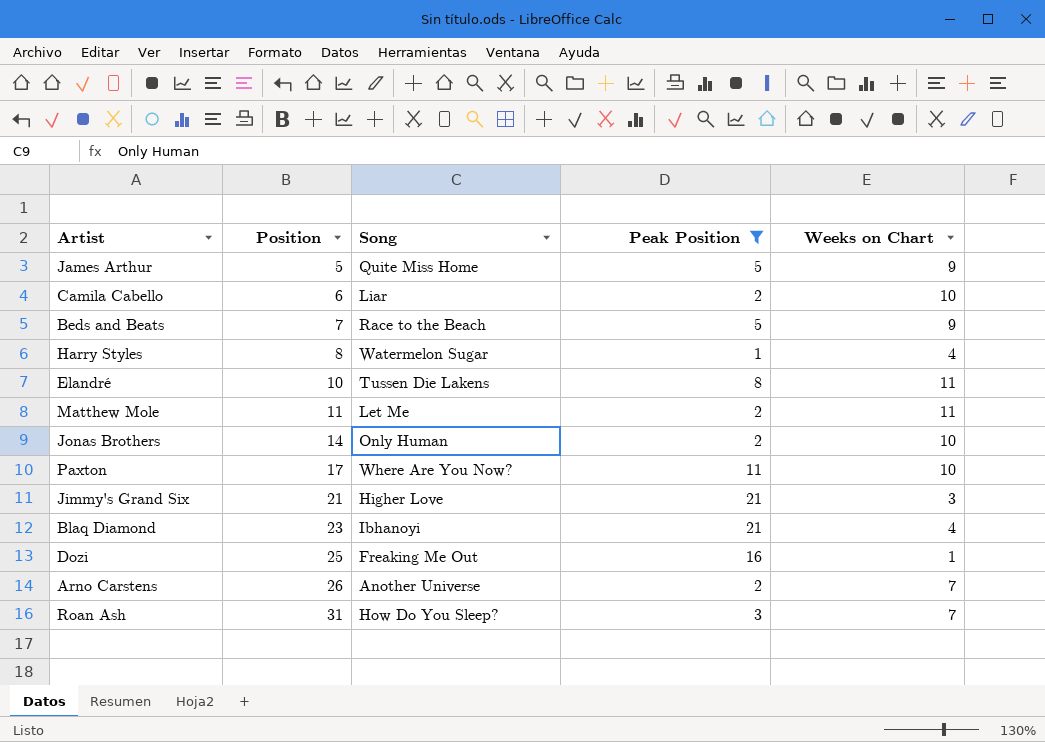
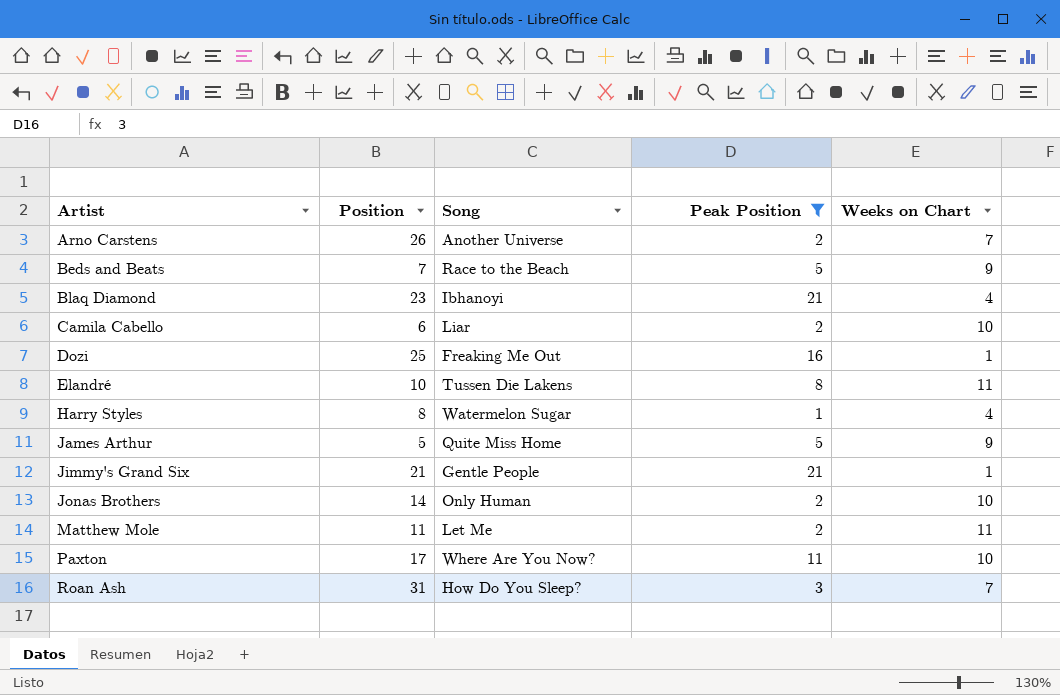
row order: Position ascending -> Artist ascending
Jimmy's Grand Six | Song: Higher Love -> Gentle People
Jimmy's Grand Six | Weeks on Chart: 3 -> 1

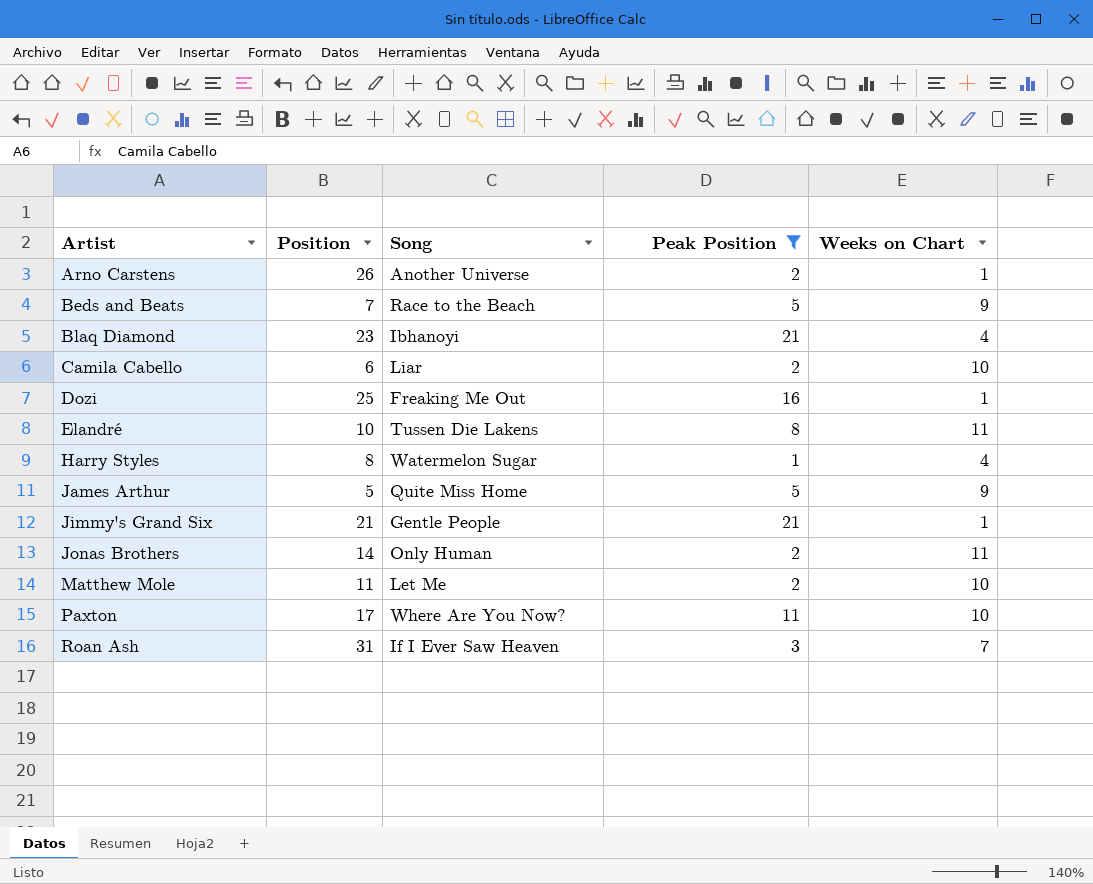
Arno Carstens | Weeks on Chart: 7 -> 1
Jonas Brothers | Weeks on Chart: 10 -> 11
Matthew Mole | Weeks on Chart: 11 -> 10
Roan Ash | Song: How Do You Sleep? -> If I Ever Saw Heaven

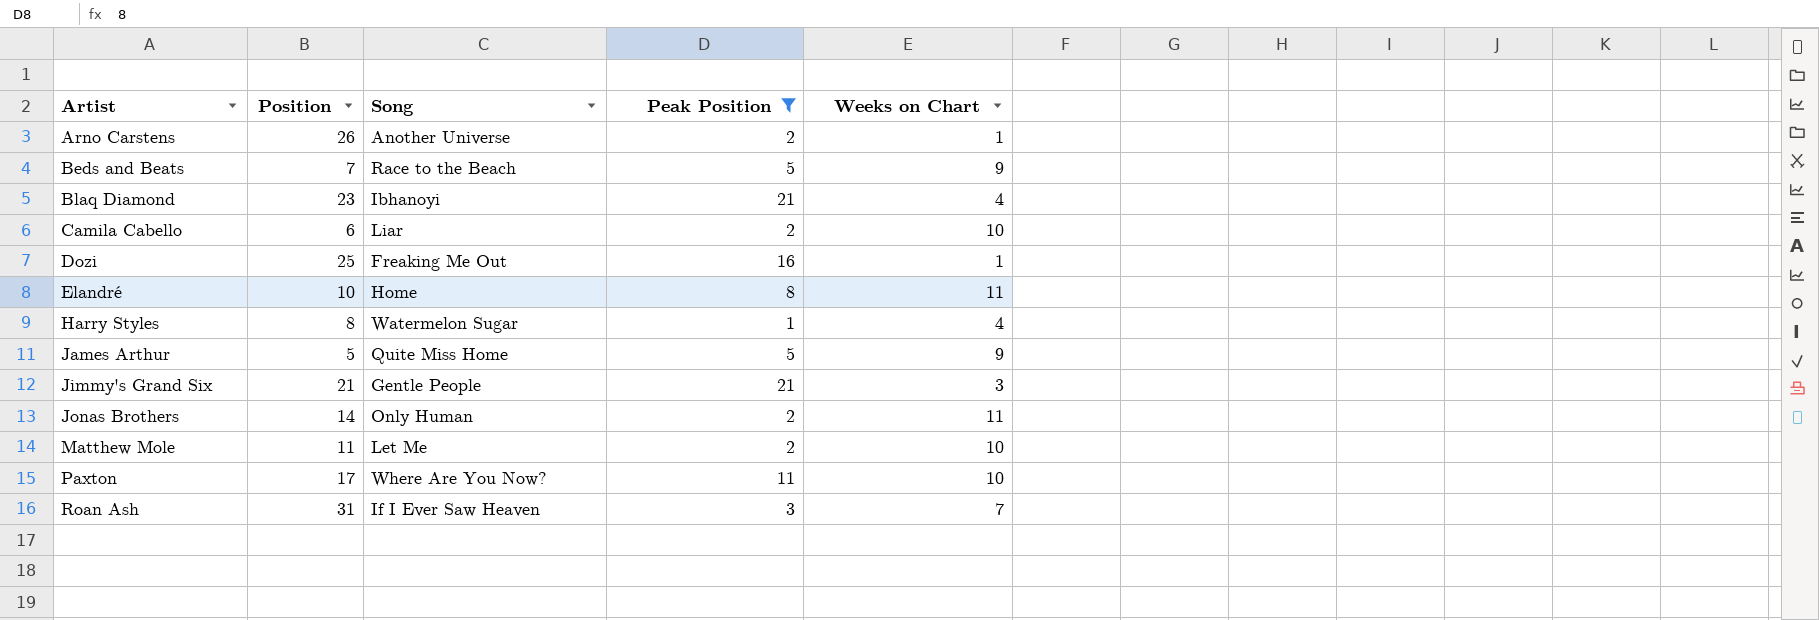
Elandré | Song: Tussen Die Lakens -> Home
Jimmy's Grand Six | Weeks on Chart: 1 -> 3

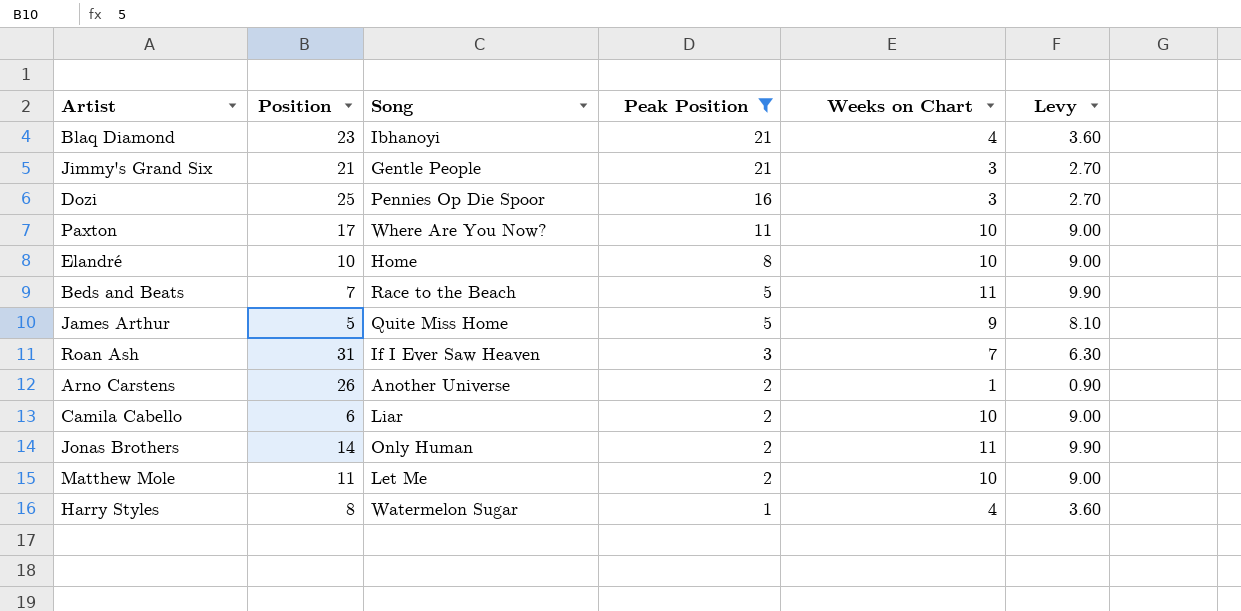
row order: Artist ascending -> Peak Position descending
column Levy | formula: none -> [Weeks on Chart] * 0.9
Dozi | Song: Freaking Me Out -> Pennies Op Die Spoor
Dozi | Weeks on Chart: 1 -> 3
Elandré | Weeks on Chart: 11 -> 10
Beds and Beats | Weeks on Chart: 9 -> 11

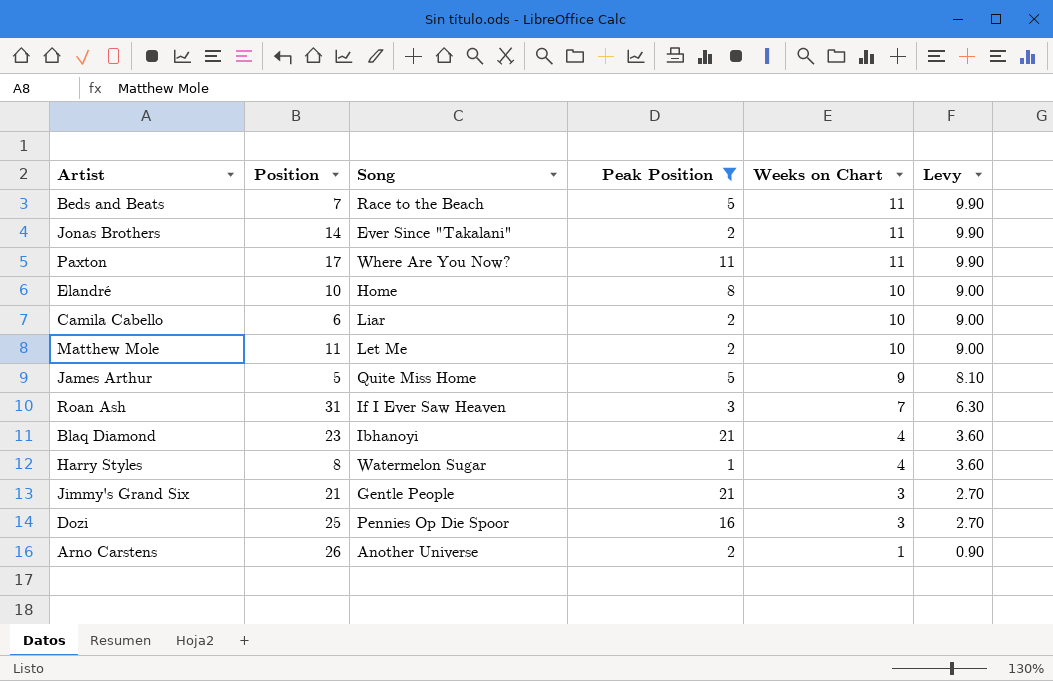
row order: Peak Position descending -> Weeks on Chart descending
Jonas Brothers | Song: Only Human -> Ever Since "Takalani"
Paxton | Weeks on Chart: 10 -> 11
Paxton | Levy: 9.00 -> 9.90

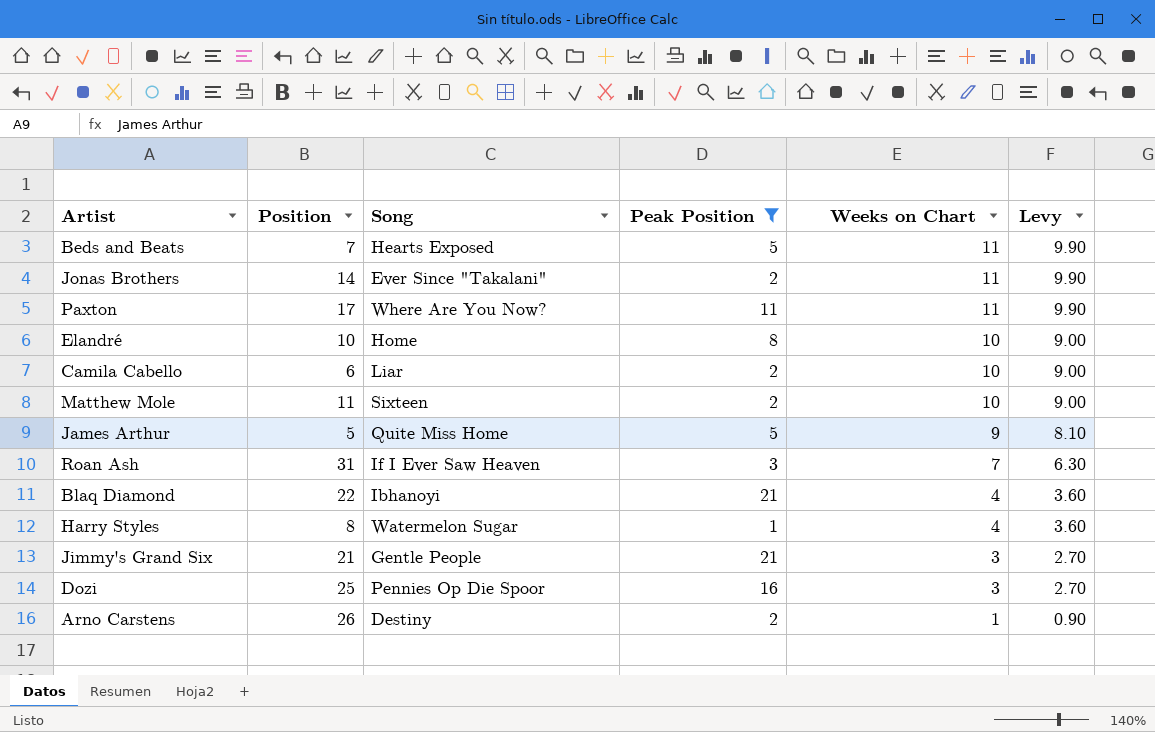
Beds and Beats | Song: Race to the Beach -> Hearts Exposed
Matthew Mole | Song: Let Me -> Sixteen
Blaq Diamond | Position: 23 -> 22
Arno Carstens | Song: Another Universe -> Destiny

